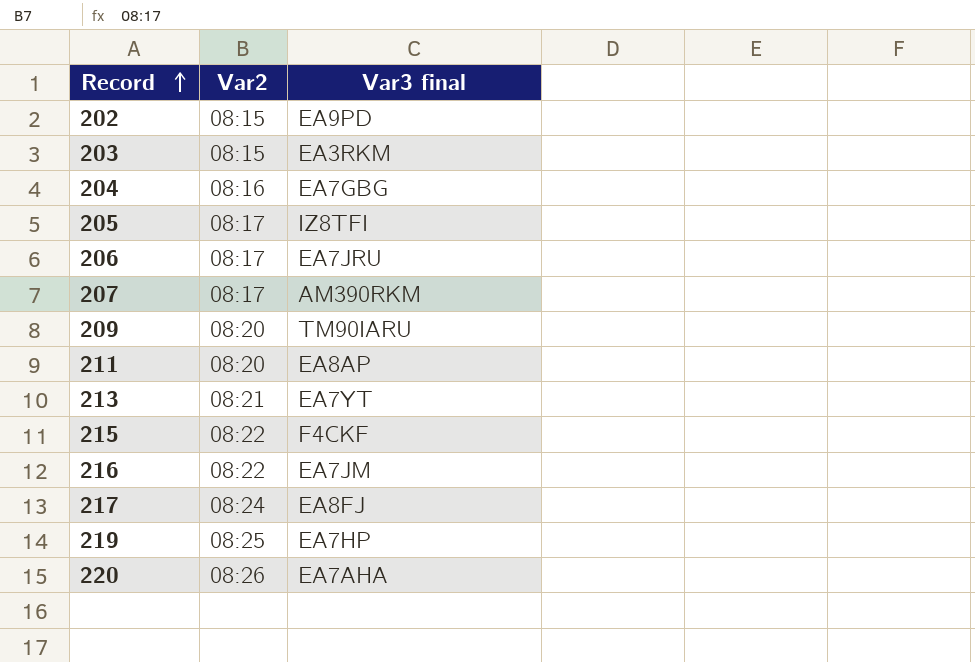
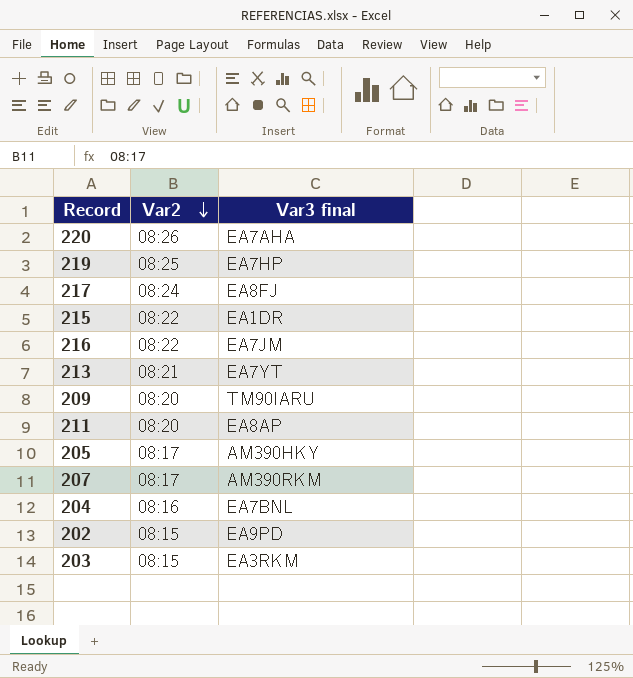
row order: Record ascending -> Var2 descending
row 206: 08:17 | EA7JRU -> none
215 | Var3 final: F4CKF -> EA1DR
205 | Var3 final: IZ8TFI -> AM390HKY
204 | Var3 final: EA7GBG -> EA7BNL

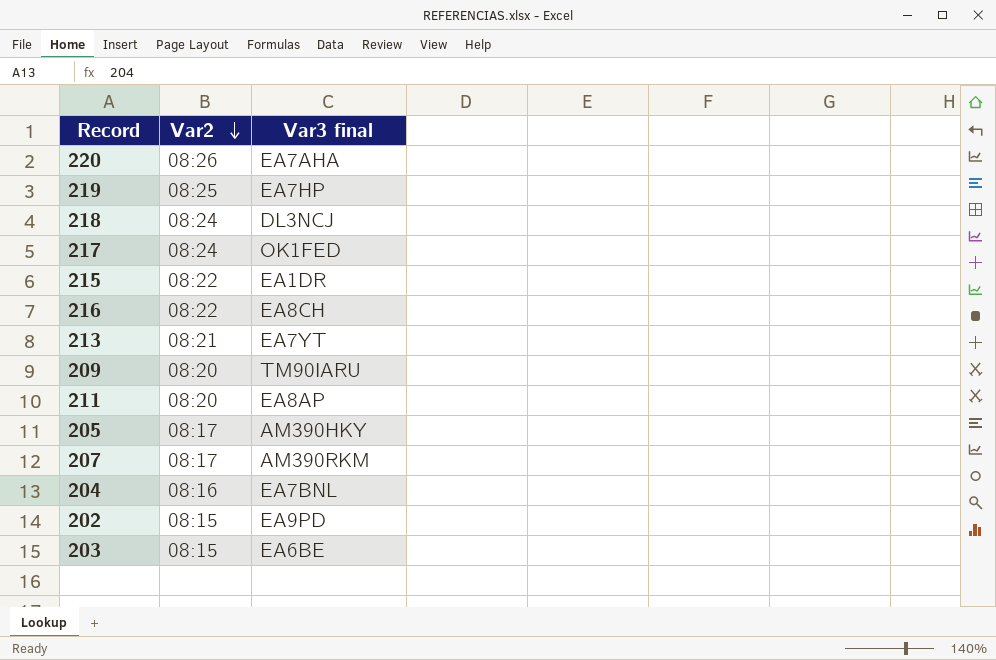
row 218: none -> 08:24 | DL3NCJ
217 | Var3 final: EA8FJ -> OK1FED
216 | Var3 final: EA7JM -> EA8CH
203 | Var3 final: EA3RKM -> EA6BE

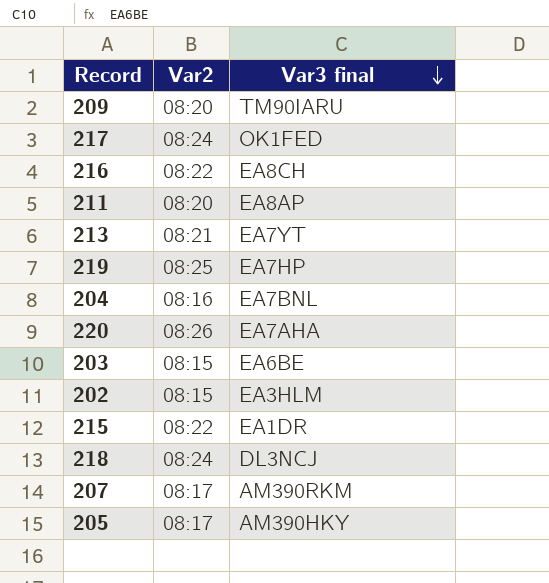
row order: Var2 descending -> Var3 final descending
202 | Var3 final: EA9PD -> EA3HLM

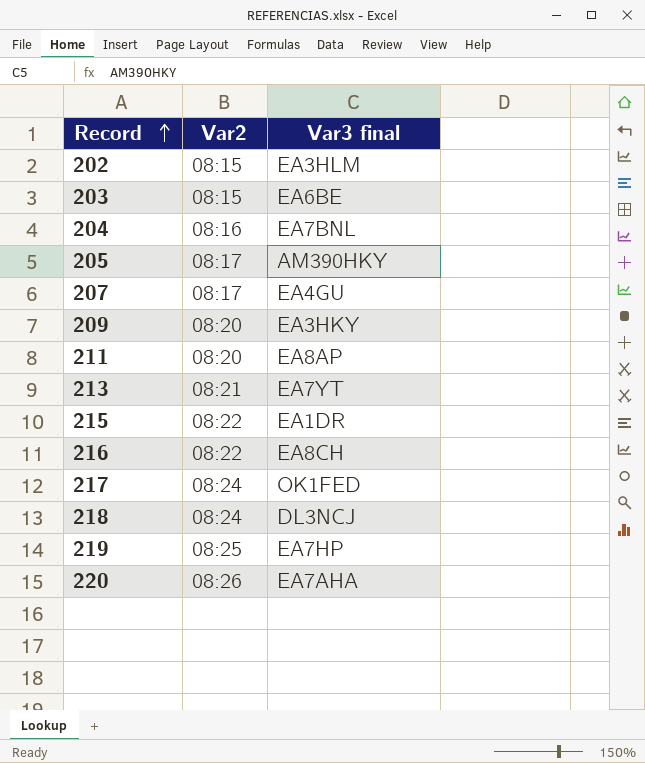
row order: Var3 final descending -> Record ascending
207 | Var3 final: AM390RKM -> EA4GU
209 | Var3 final: TM90IARU -> EA3HKY

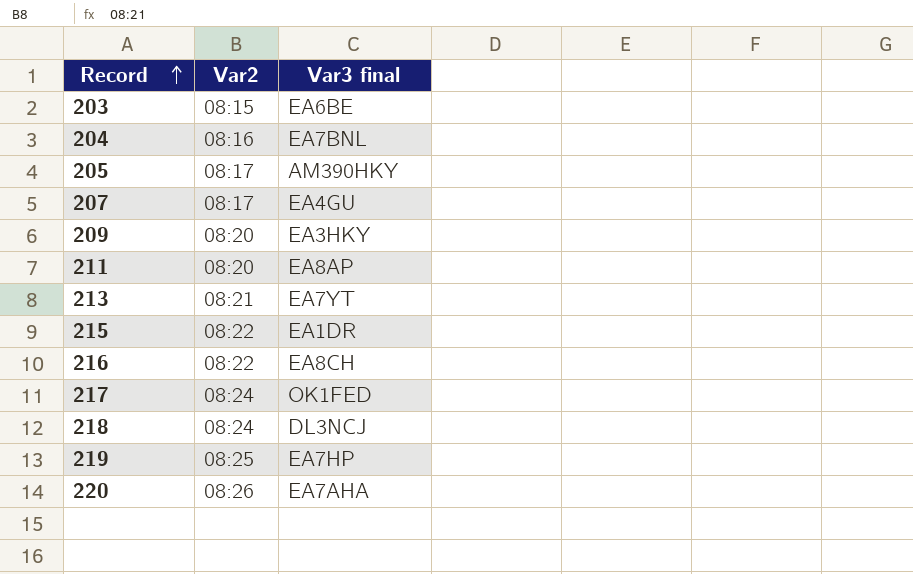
row 202: 08:15 | EA3HLM -> none

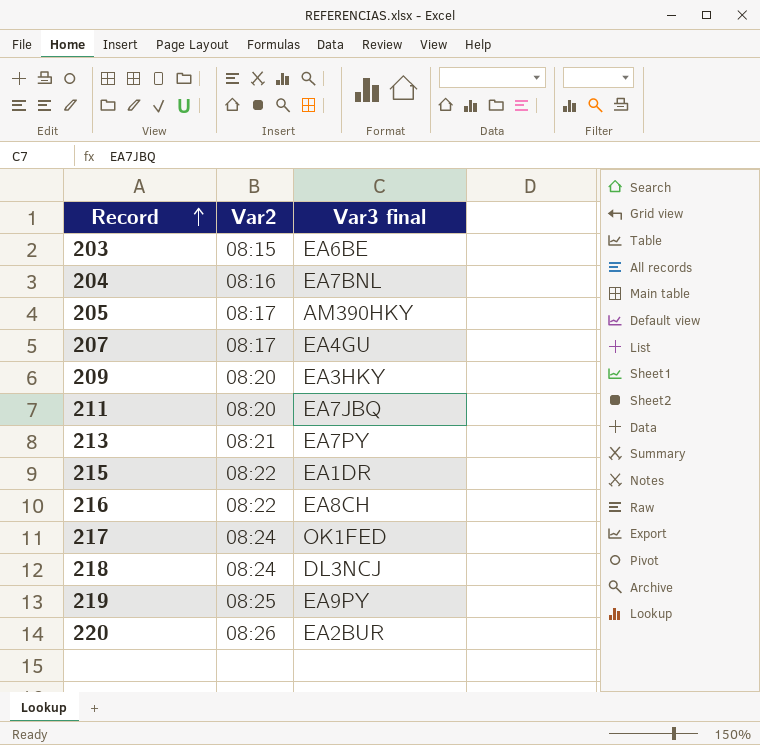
211 | Var3 final: EA8AP -> EA7JBQ
213 | Var3 final: EA7YT -> EA7PY
219 | Var3 final: EA7HP -> EA9PY
220 | Var3 final: EA7AHA -> EA2BUR

